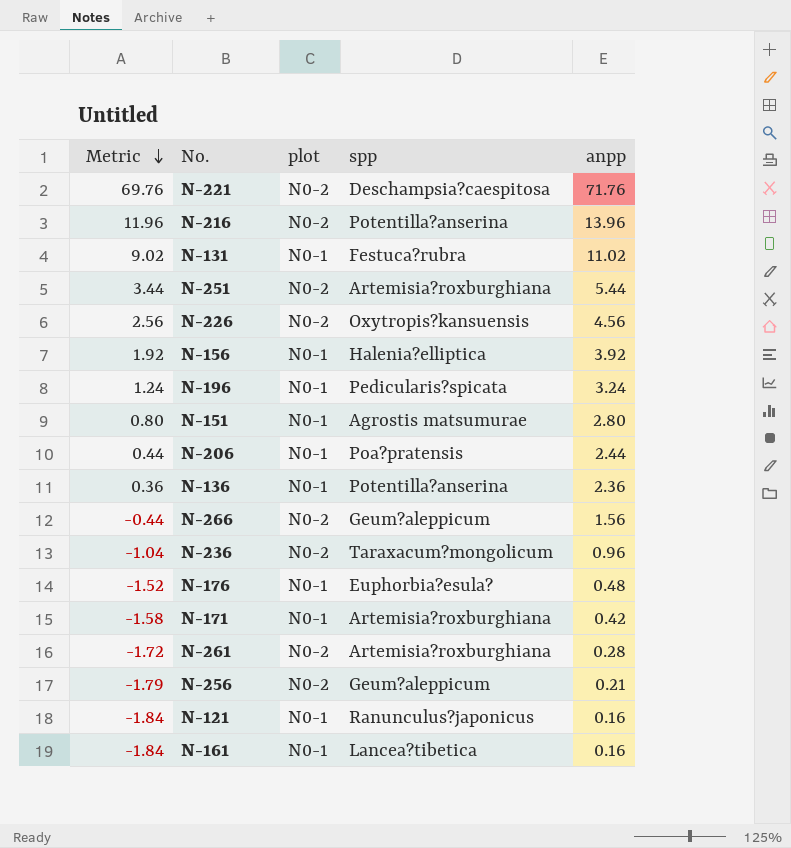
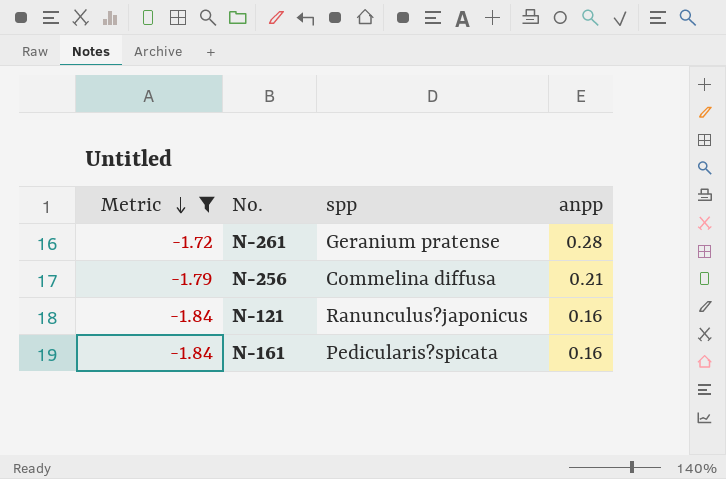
filter: none -> Metric <= -1.72
column plot | position: 3 -> none
N-261 | spp: Artemisia?roxburghiana -> Geranium pratense
N-256 | spp: Geum?aleppicum -> Commelina diffusa
N-161 | spp: Lancea?tibetica -> Pedicularis?spicata

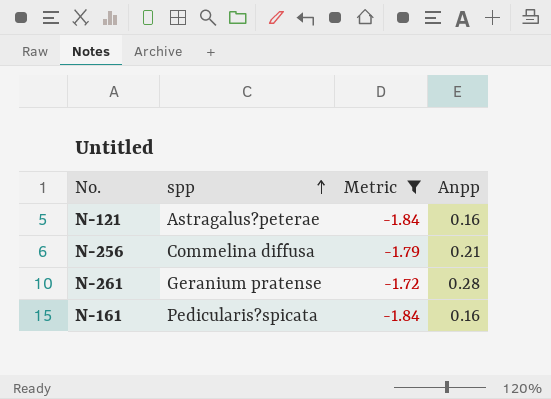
row order: Metric descending -> spp ascending
column Metric | position: 1 -> 3
column name: anpp -> Anpp
N-121 | spp: Ranunculus?japonicus -> Astragalus?peterae

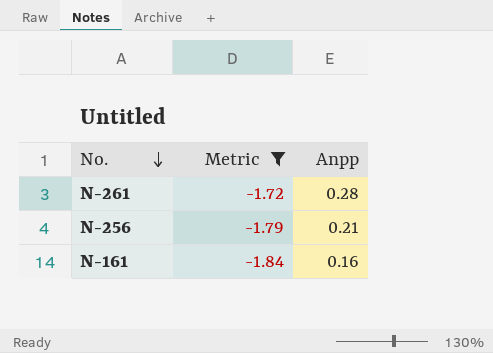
row order: spp ascending -> No. descending
column spp | position: 2 -> none
row N-121: Astragalus?peterae | -1.84 | 0.16 -> none

